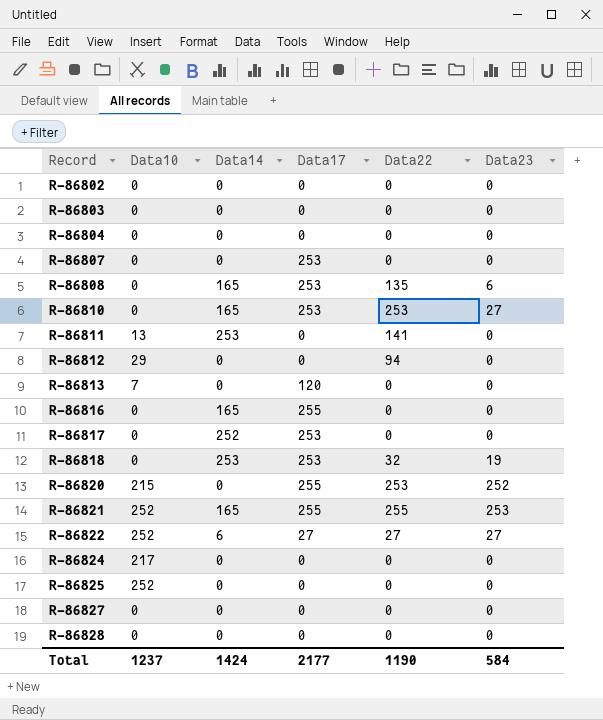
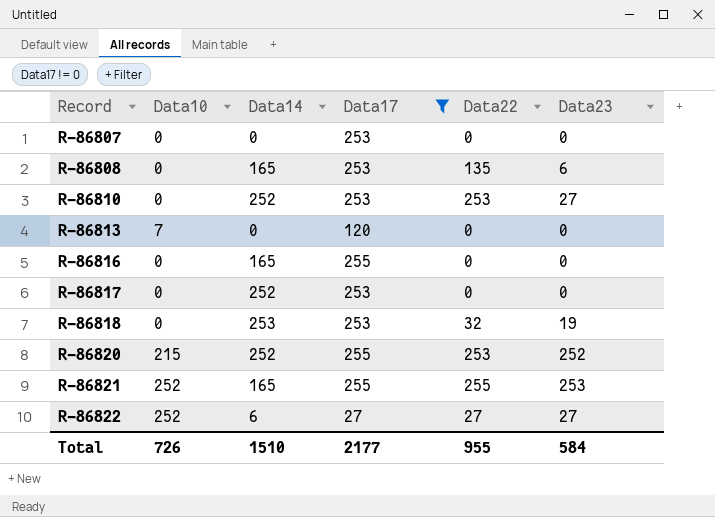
filter: none -> Data17 != 0
R-86810 | Data14: 165 -> 252
R-86820 | Data14: 0 -> 252
Total | Data10: 1237 -> 726
Total | Data14: 1424 -> 1510
Total | Data22: 1190 -> 955

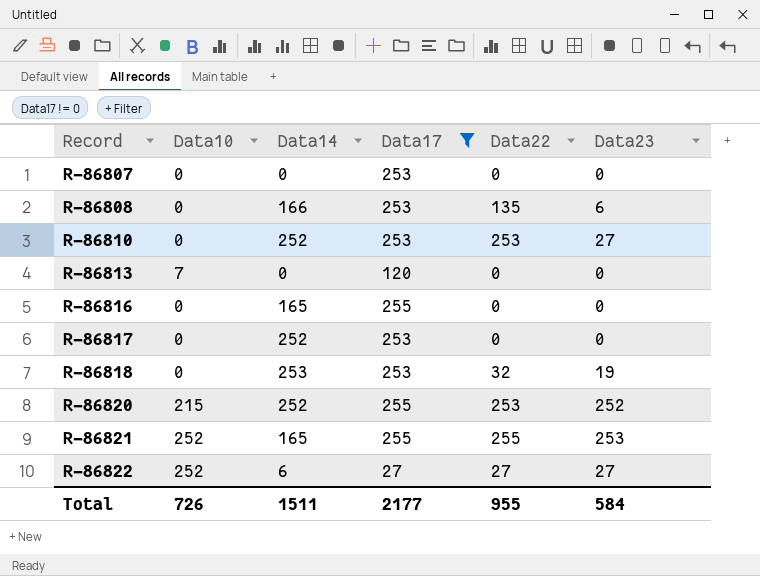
R-86808 | Data14: 165 -> 166
Total | Data14: 1510 -> 1511

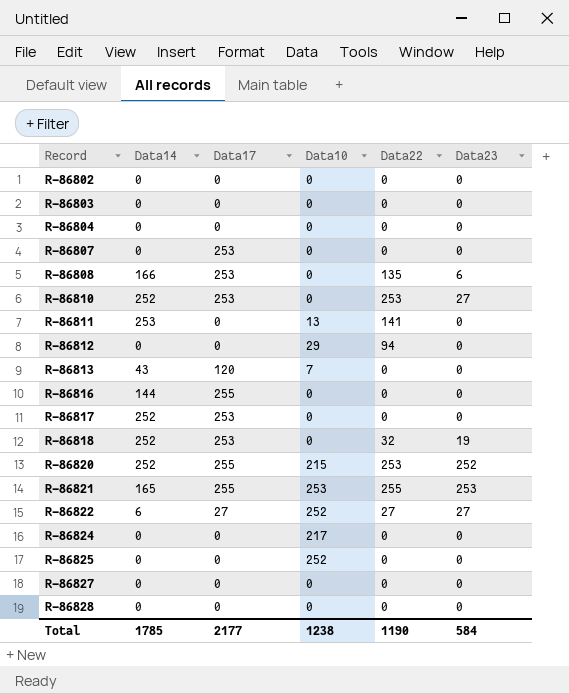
filter: Data17 != 0 -> none
column Data10 | position: 2 -> 4
R-86813 | Data14: 0 -> 43
R-86816 | Data14: 165 -> 144
R-86818 | Data14: 253 -> 252
R-86821 | Data10: 252 -> 253
Total | Data14: 1511 -> 1785
Total | Data10: 726 -> 1238
Total | Data22: 955 -> 1190

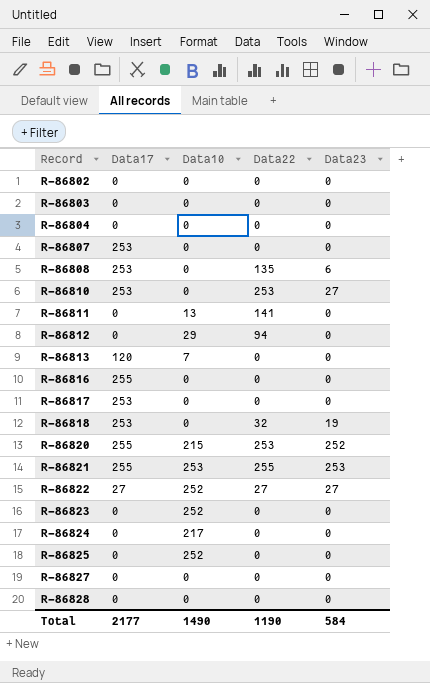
column Data14 | position: 2 -> none
row R-86823: none -> 0 | 252 | 0 | 0
Total | Data10: 1238 -> 1490

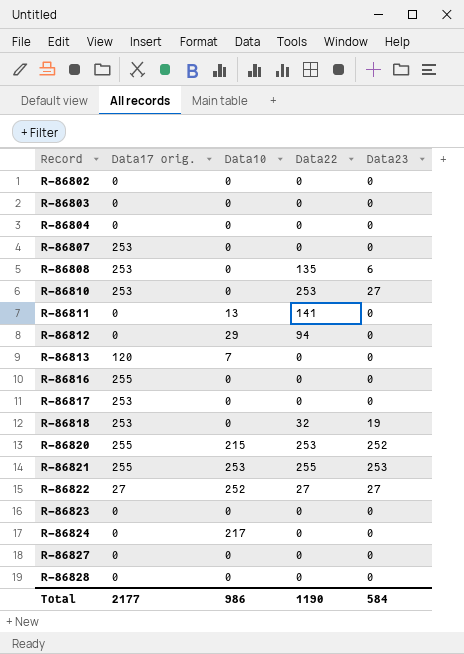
column name: Data17 -> Data17 orig.
row R-86825: 0 | 252 | 0 | 0 -> none
R-86823 | Data10: 252 -> 0
Total | Data10: 1490 -> 986

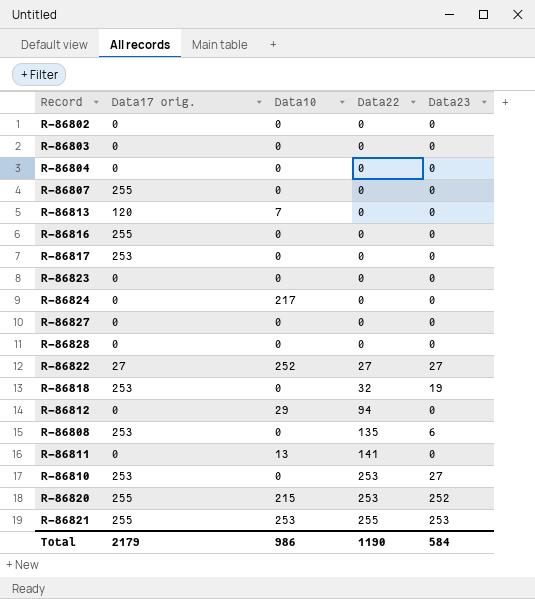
row order: Record ascending -> Data22 ascending
R-86807 | Data17 orig.: 253 -> 255
Total | Data17 orig.: 2177 -> 2179

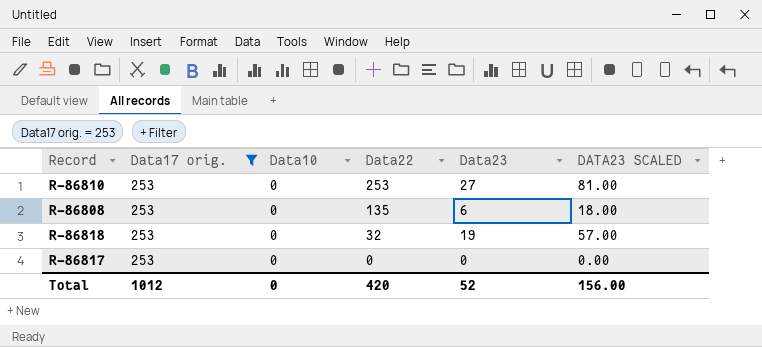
filter: none -> Data17 orig. = 253
row order: Data22 ascending -> Data22 descending
column DATA23 SCALED | formula: none -> [Data23] * 3
Total | Data17 orig.: 2179 -> 1012
Total | Data10: 986 -> 0
Total | Data22: 1190 -> 420
Total | Data23: 584 -> 52

